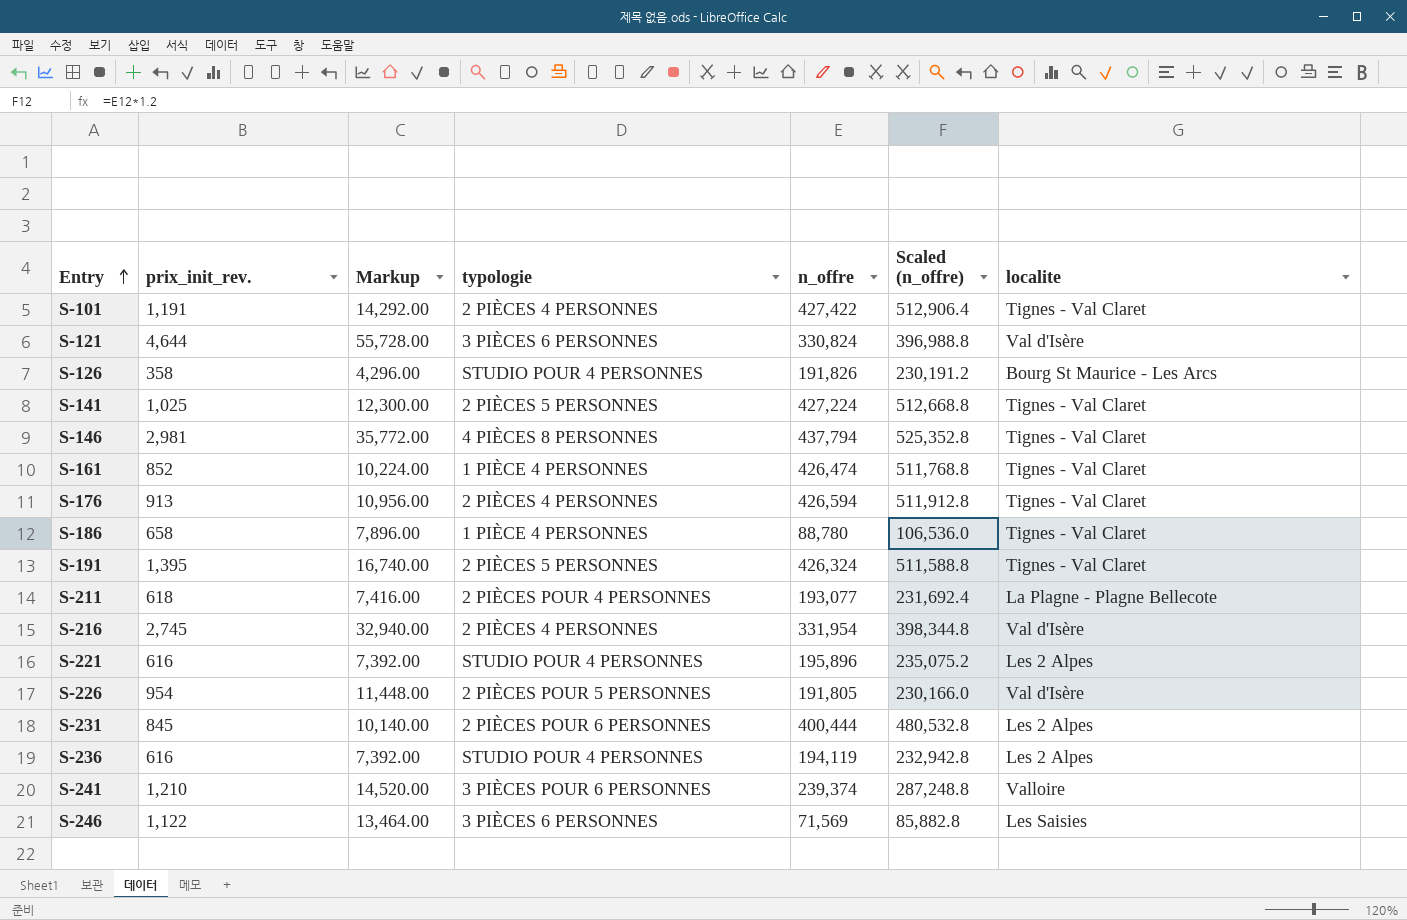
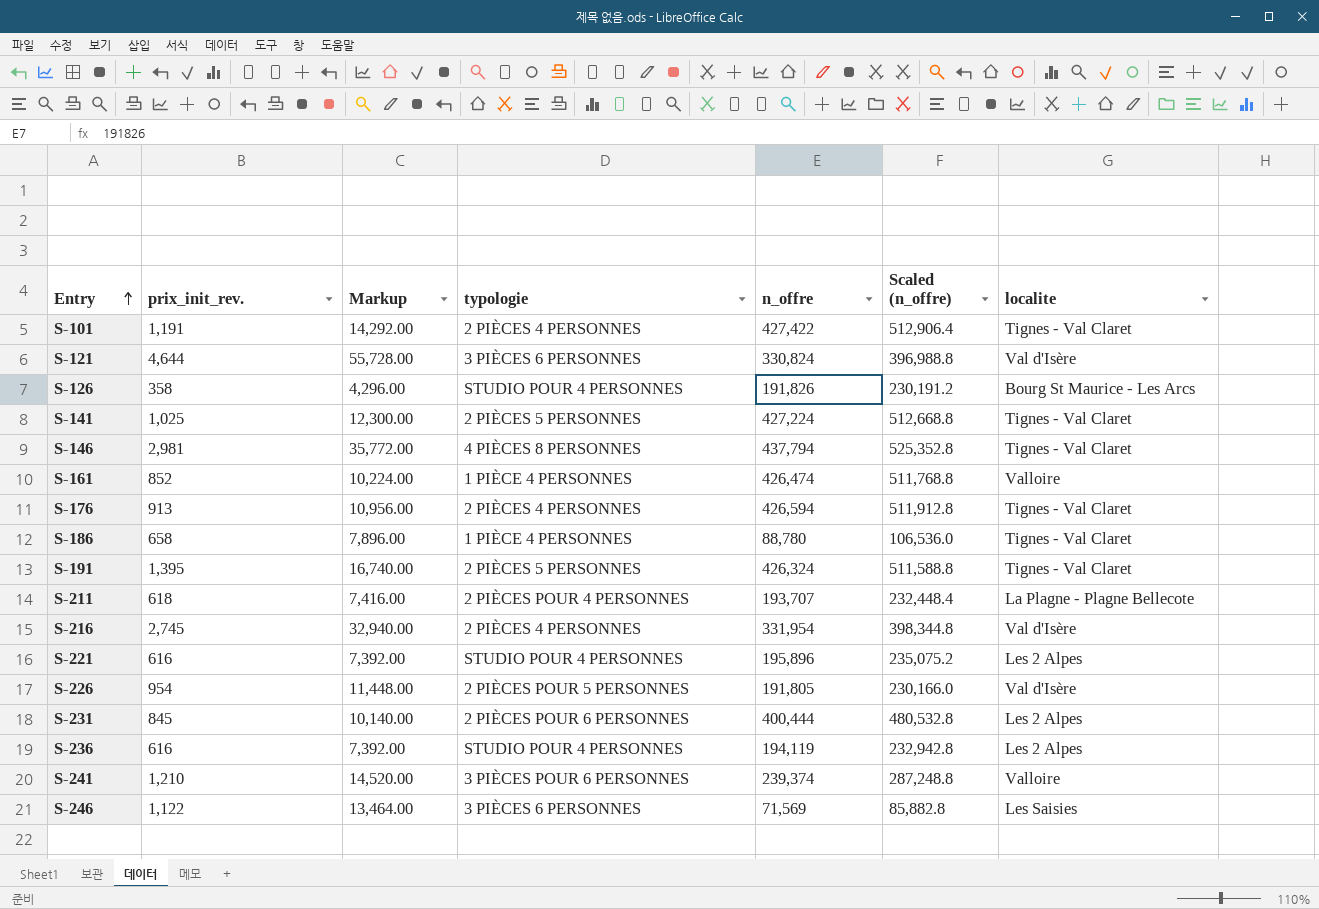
S-161 | localite: Tignes - Val Claret -> Valloire
S-211 | n_offre: 193,077 -> 193,707
S-211 | Scaled (n_offre): 231,692.4 -> 232,448.4

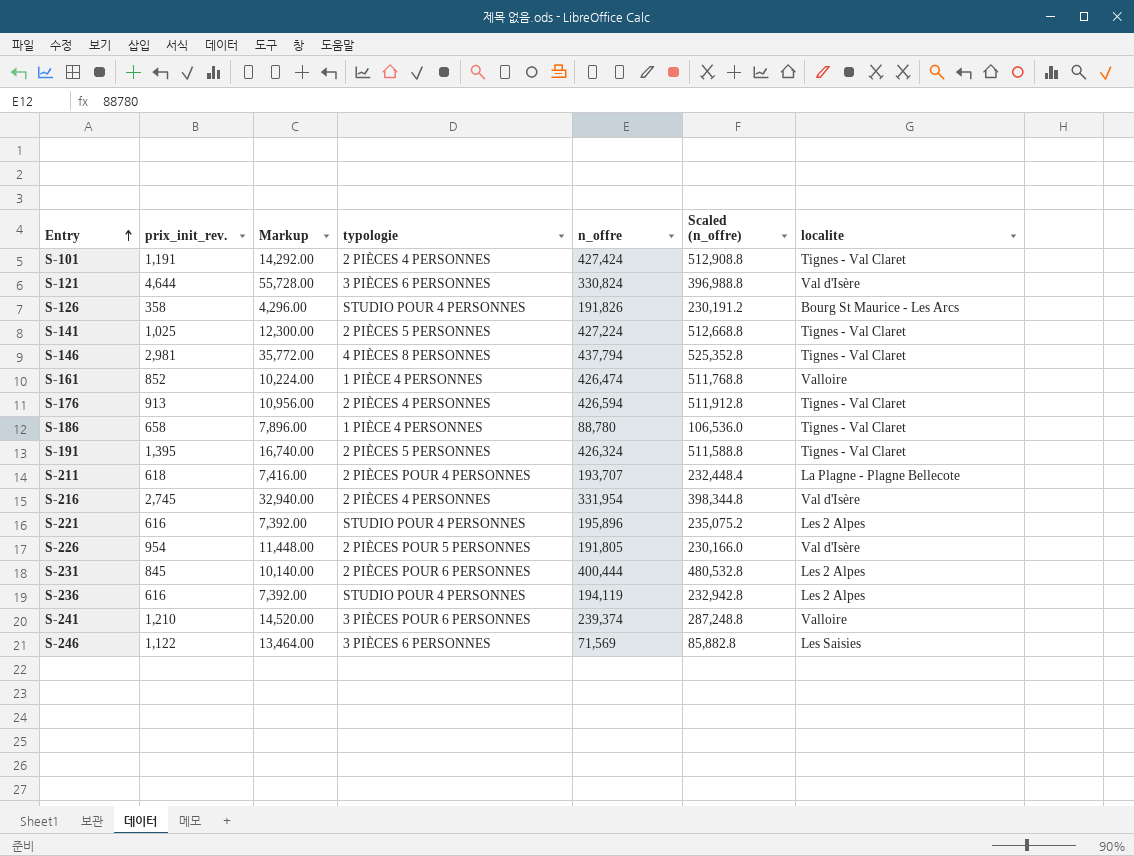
S-101 | n_offre: 427,422 -> 427,424
S-101 | Scaled (n_offre): 512,906.4 -> 512,908.8

